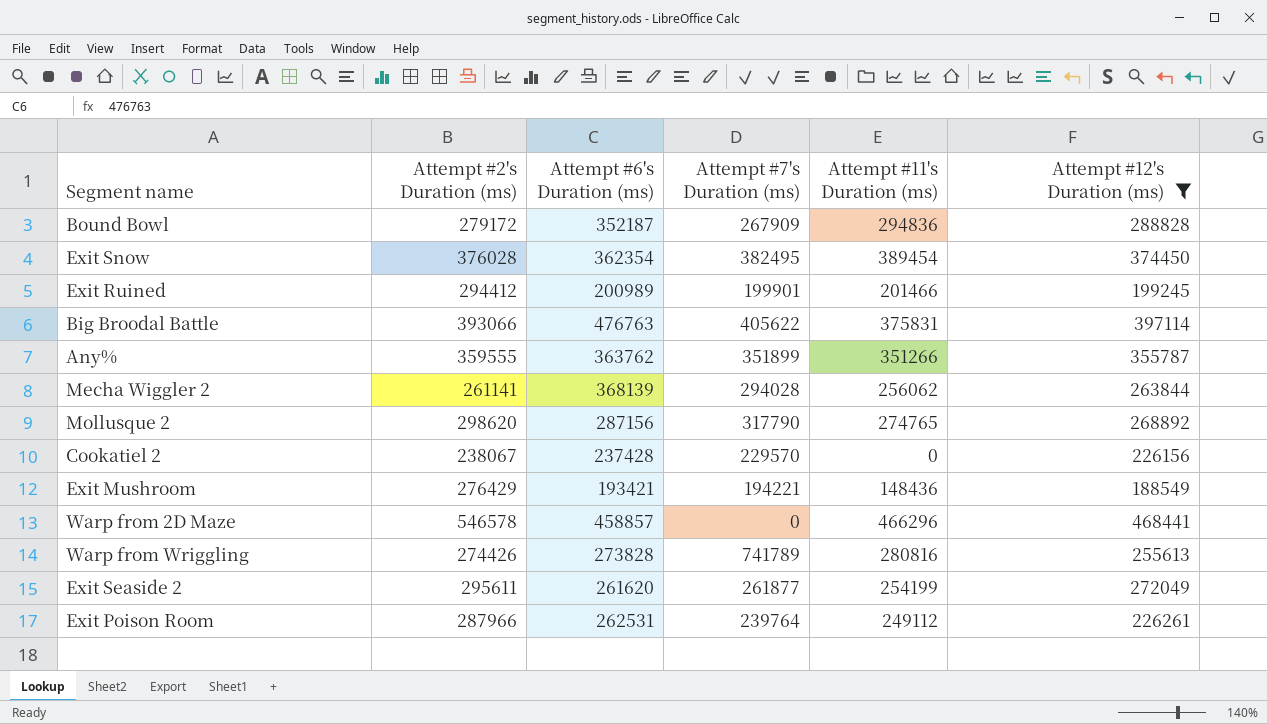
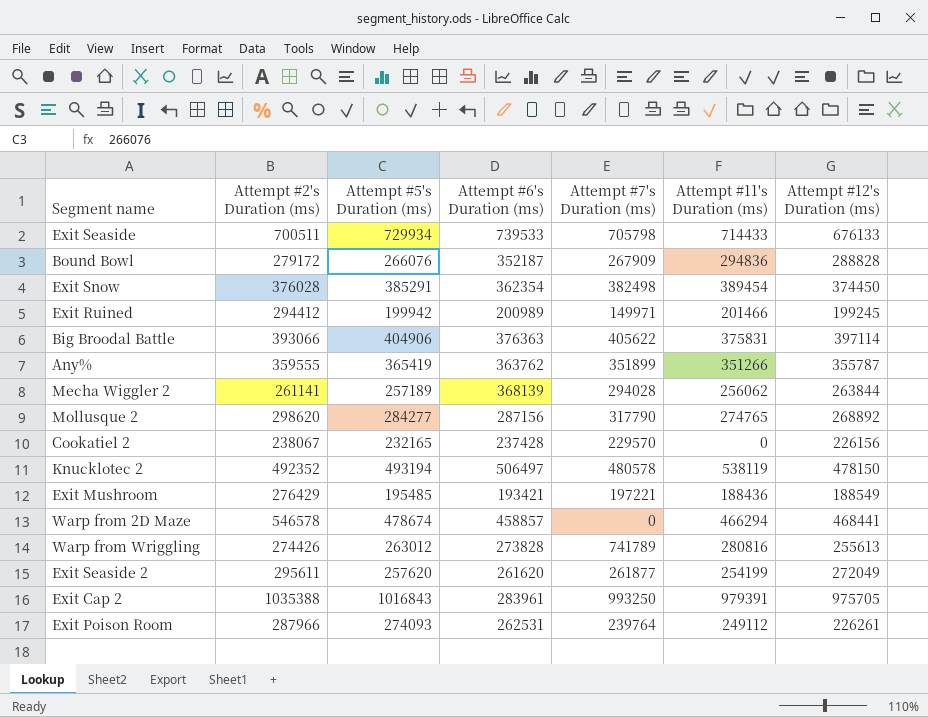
filter: Attempt #12's Duration (ms) <= 468441 -> none
column Attempt #5's Duration (ms) | position: none -> 3
Exit Snow | Attempt #7's Duration (ms): 382495 -> 382498
Exit Ruined | Attempt #7's Duration (ms): 199901 -> 149971
Big Broodal Battle | Attempt #6's Duration (ms): 476763 -> 376363
Exit Mushroom | Attempt #7's Duration (ms): 194221 -> 197221
Exit Mushroom | Attempt #11's Duration (ms): 148436 -> 188436
Warp from 2D Maze | Attempt #11's Duration (ms): 466296 -> 466294

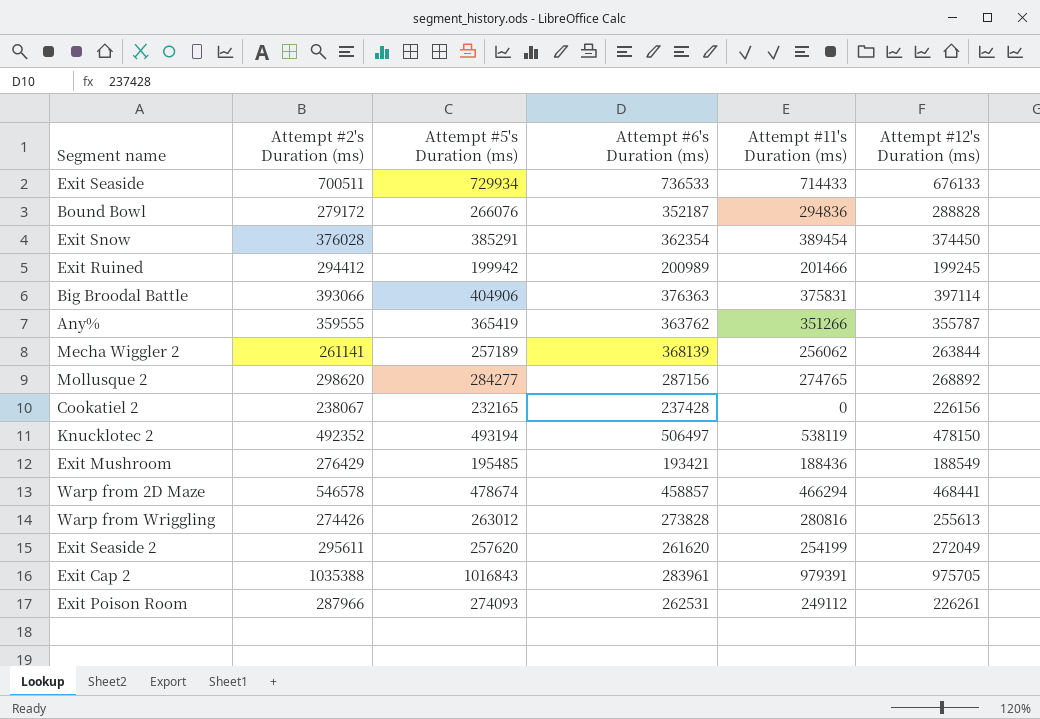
column Attempt #7's Duration (ms) | position: 5 -> none
Exit Seaside | Attempt #6's Duration (ms): 739533 -> 736533

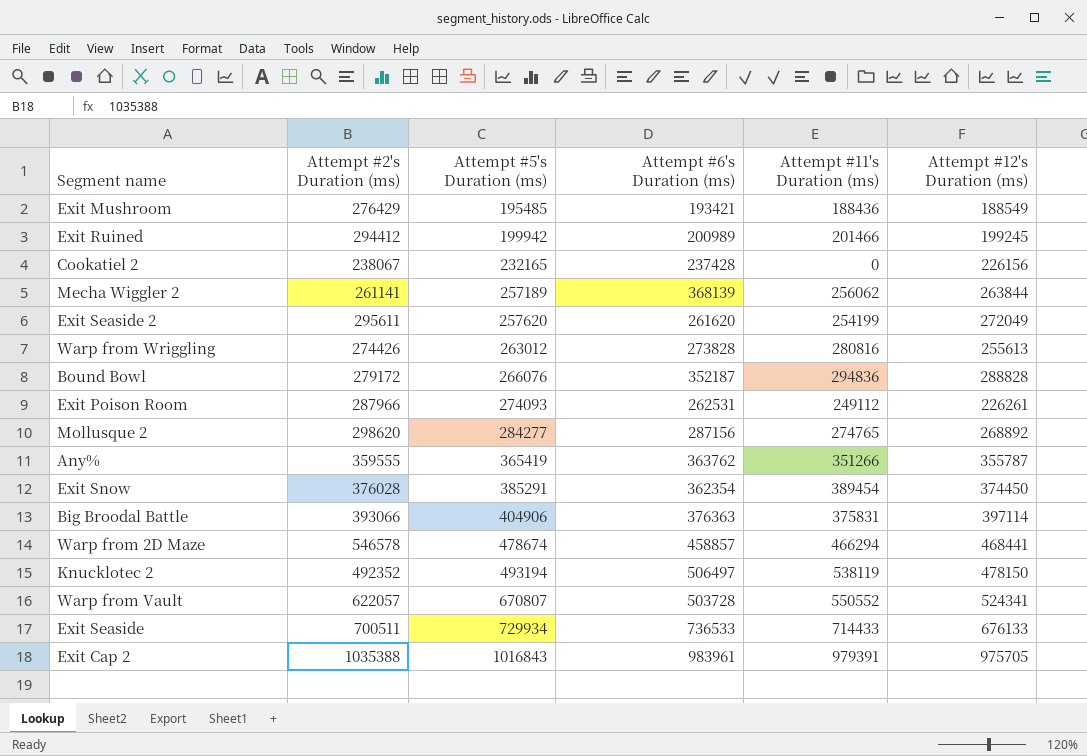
row order: none -> Attempt #5's Duration (ms) ascending
row Warp from Vault: none -> 622057 | 670807 | 503728 | 550552 | 524341
Exit Cap 2 | Attempt #6's Duration (ms): 283961 -> 983961

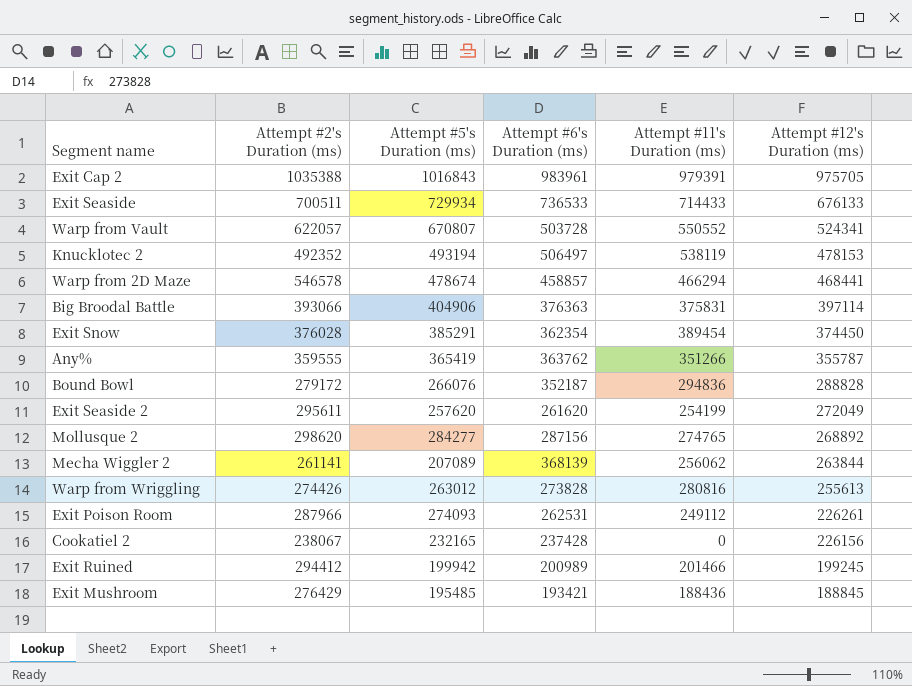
row order: Attempt #5's Duration (ms) ascending -> Attempt #12's Duration (ms) descending
Knucklotec 2 | Attempt #12's Duration (ms): 478150 -> 478153
Mecha Wiggler 2 | Attempt #5's Duration (ms): 257189 -> 207089
Exit Mushroom | Attempt #12's Duration (ms): 188549 -> 188845

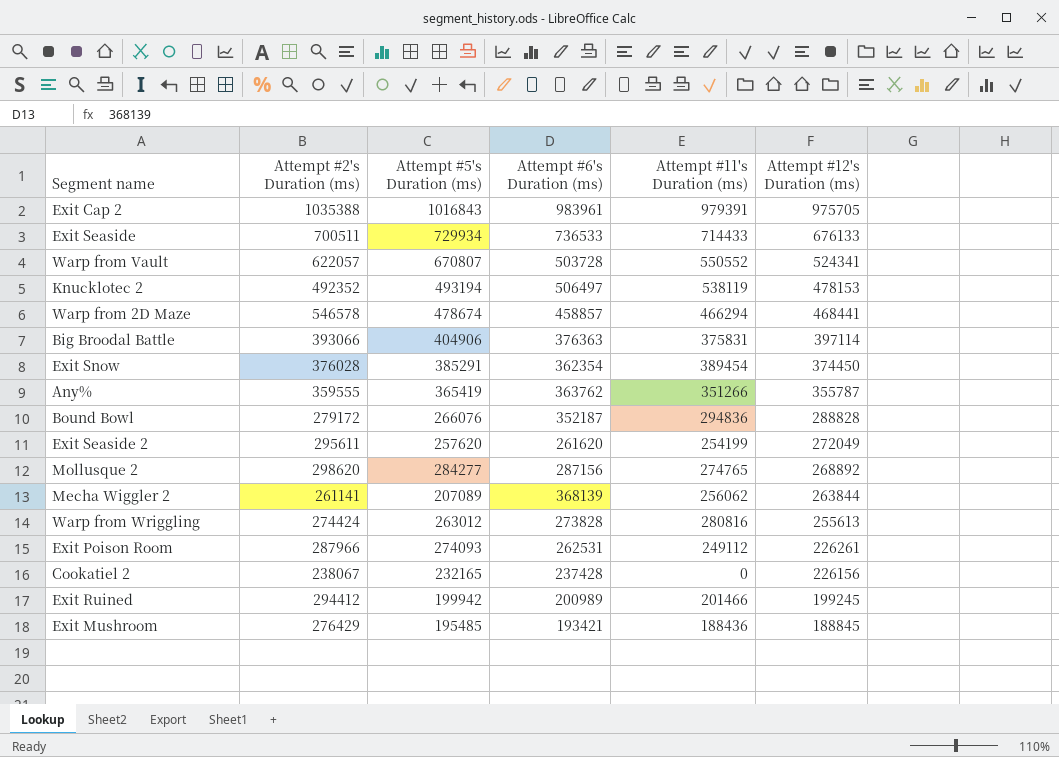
Warp from Wriggling | Attempt #2's Duration (ms): 274426 -> 274424

